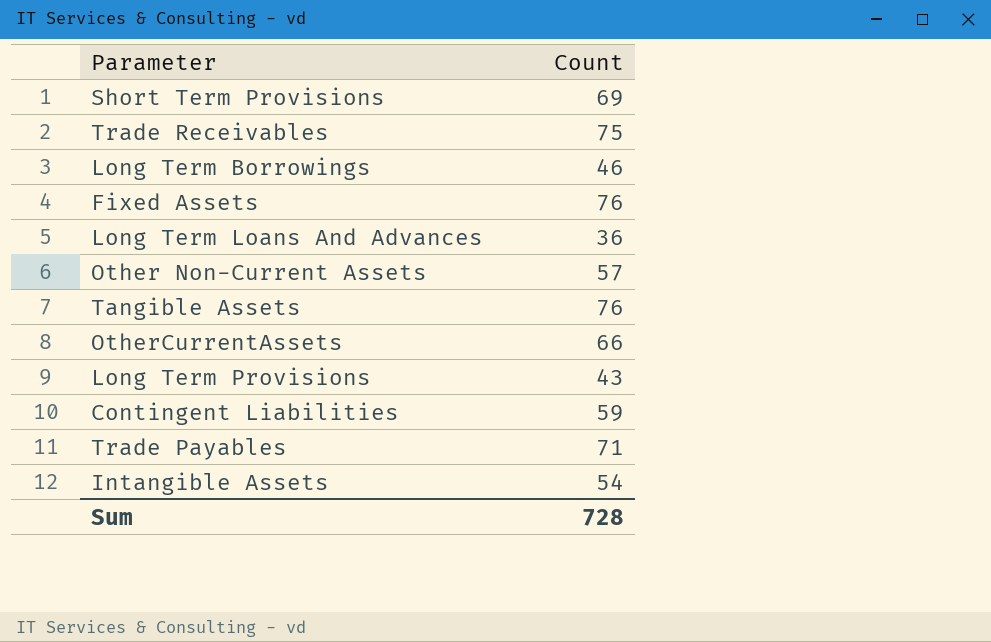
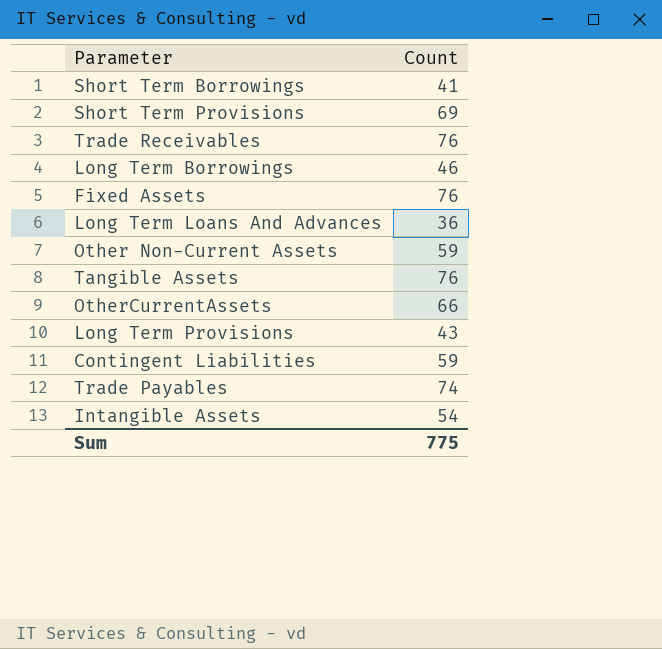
row Short Term Borrowings: none -> 41
Trade Receivables | Count: 75 -> 76
Other Non-Current Assets | Count: 57 -> 59
Trade Payables | Count: 71 -> 74
Sum | Count: 728 -> 775

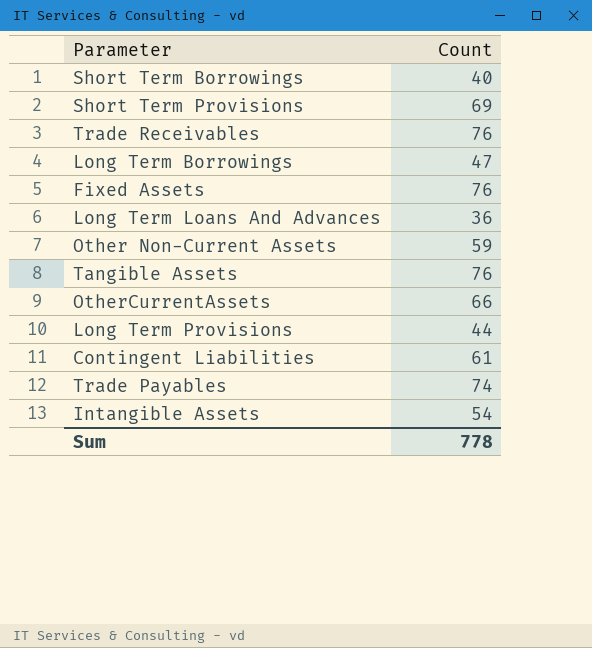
Short Term Borrowings | Count: 41 -> 40
Long Term Borrowings | Count: 46 -> 47
Long Term Provisions | Count: 43 -> 44
Contingent Liabilities | Count: 59 -> 61
Sum | Count: 775 -> 778

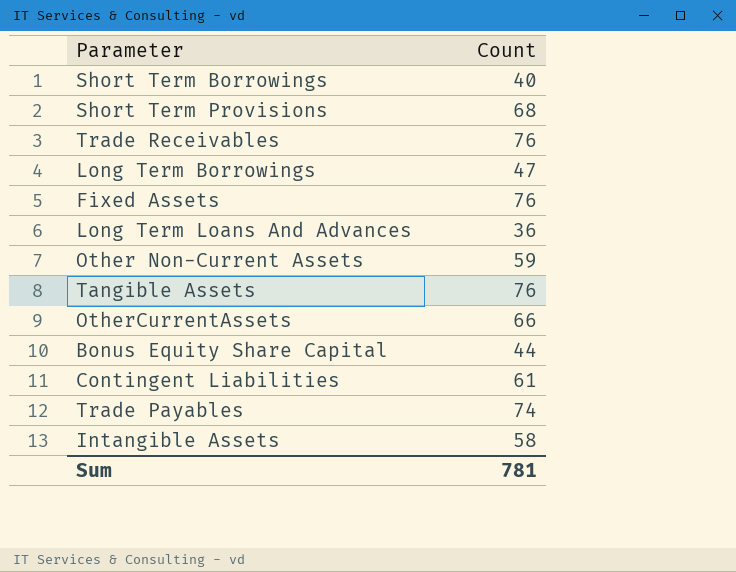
row Long Term Provisions: 44 -> none
Short Term Provisions | Count: 69 -> 68
row Bonus Equity Share Capital: none -> 44
Intangible Assets | Count: 54 -> 58
Sum | Count: 778 -> 781

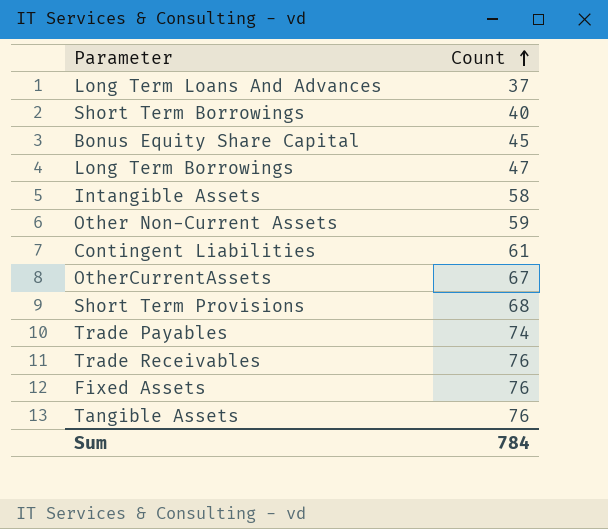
row order: none -> Count ascending
Long Term Loans And Advances | Count: 36 -> 37
Bonus Equity Share Capital | Count: 44 -> 45
OtherCurrentAssets | Count: 66 -> 67
Sum | Count: 781 -> 784

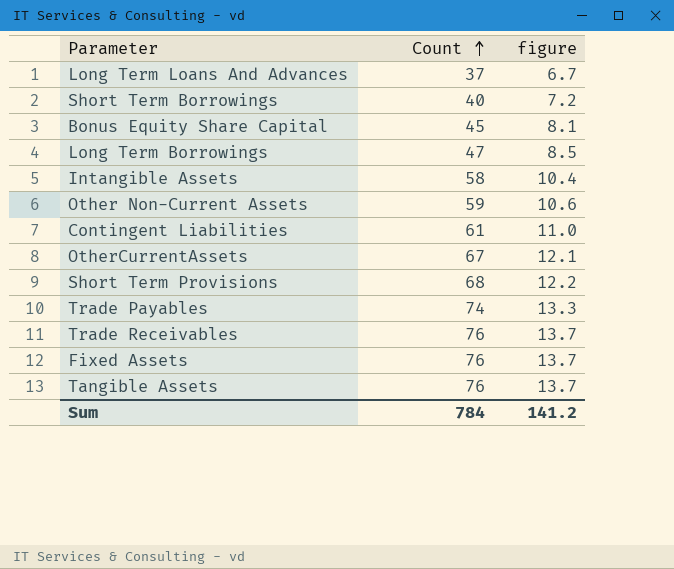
column figure | formula: none -> [Count] * 0.18

